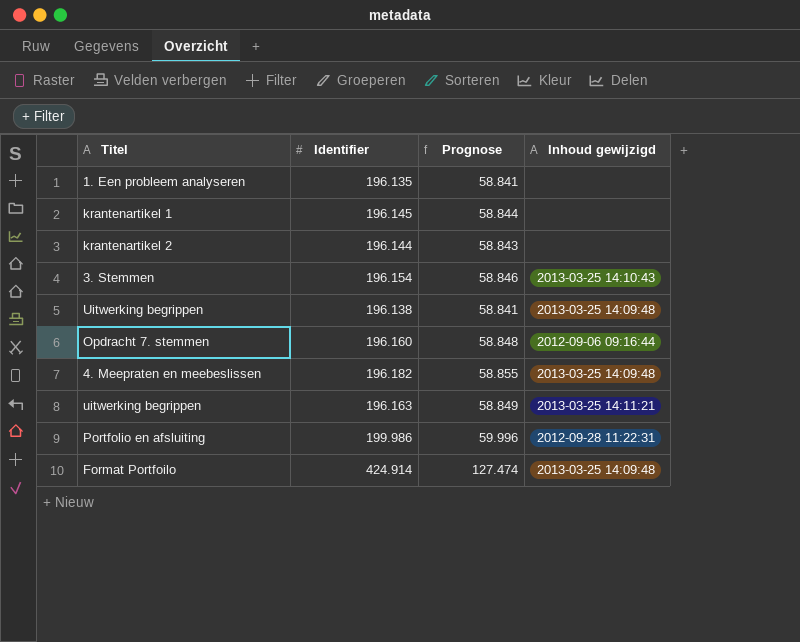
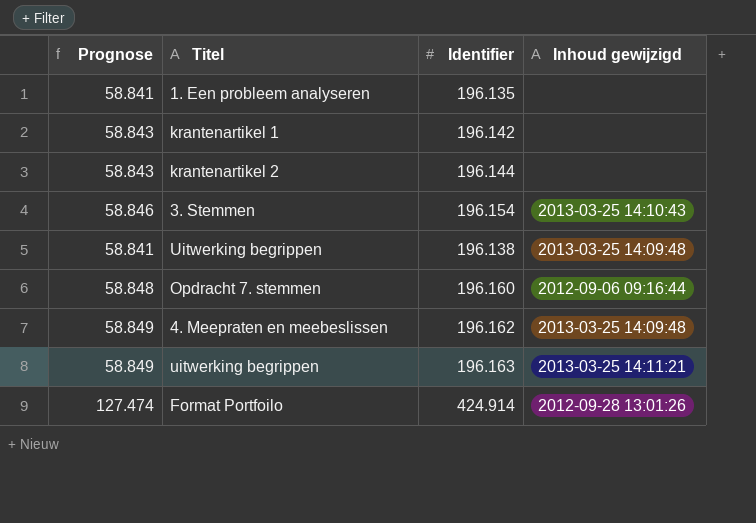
column Prognose | position: 3 -> 1
row Portfolio en afsluiting: 199.986 | 59.996 | 2012-09-28 11:22:31 -> none
krantenartikel 1 | Prognose: 58.844 -> 58.843
krantenartikel 1 | Identifier: 196.145 -> 196.142
4. Meepraten en meebeslissen | Prognose: 58.855 -> 58.849
4. Meepraten en meebeslissen | Identifier: 196.182 -> 196.162
Format Portfoilo | Inhoud gewijzigd: 2013-03-25 14:09:48 -> 2012-09-28 13:01:26

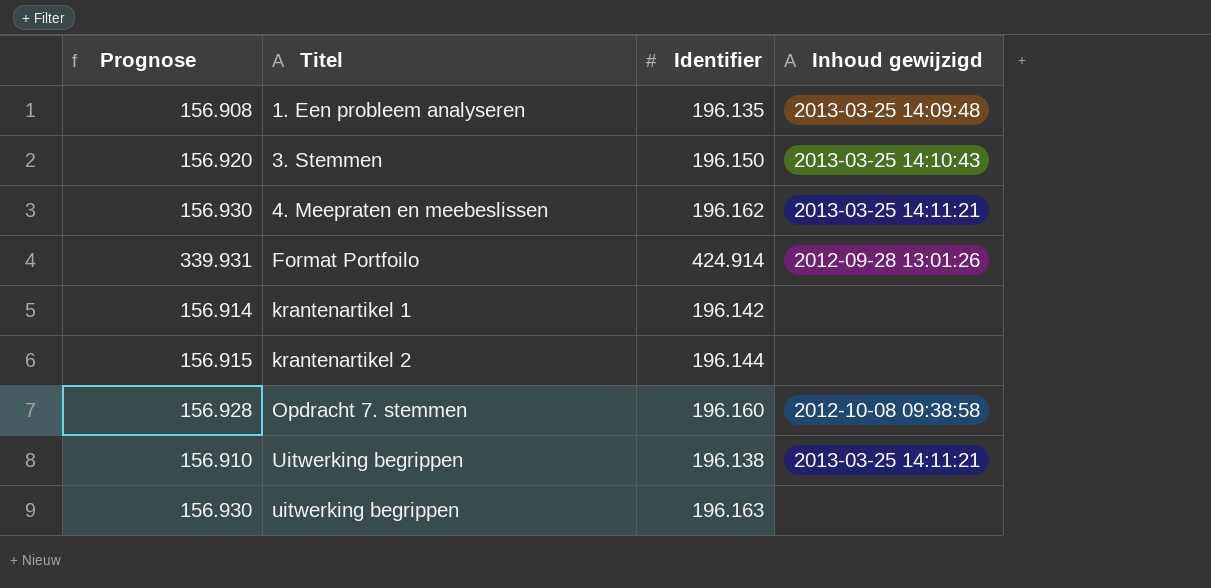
row order: none -> Titel ascending
column Prognose | formula: [Identifier] * 0,3 -> [Identifier] * 0,8
1. Een probleem analyseren | Inhoud gewijzigd: none -> 2013-03-25 14:09:48
3. Stemmen | Identifier: 196.154 -> 196.150
4. Meepraten en meebeslissen | Inhoud gewijzigd: 2013-03-25 14:09:48 -> 2013-03-25 14:11:21
Opdracht 7. stemmen | Inhoud gewijzigd: 2012-09-06 09:16:44 -> 2012-10-08 09:38:58
Uitwerking begrippen | Inhoud gewijzigd: 2013-03-25 14:09:48 -> 2013-03-25 14:11:21
uitwerking begrippen | Inhoud gewijzigd: 2013-03-25 14:11:21 -> none

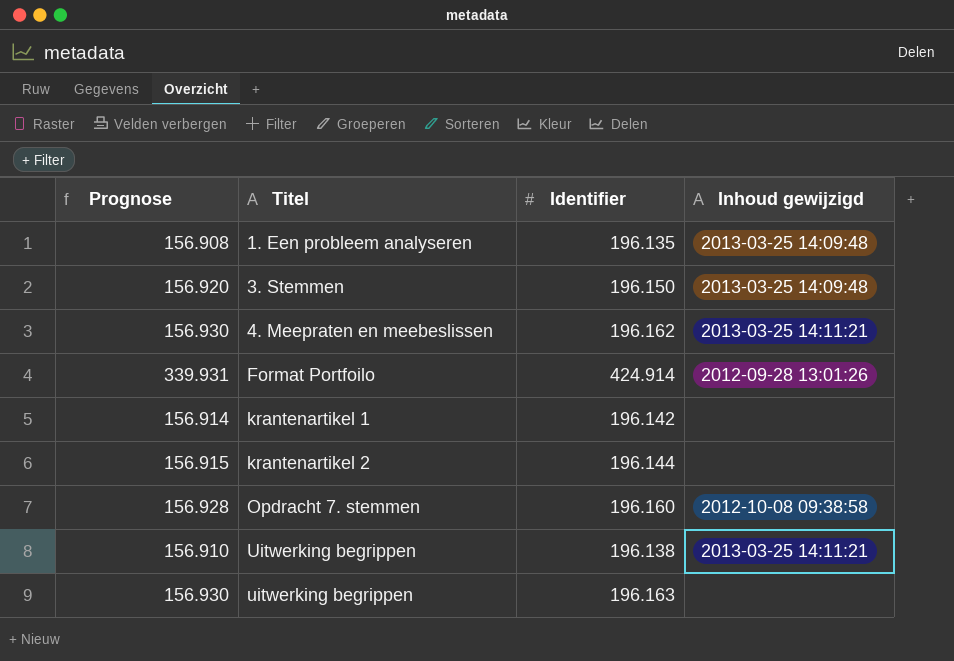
3. Stemmen | Inhoud gewijzigd: 2013-03-25 14:10:43 -> 2013-03-25 14:09:48

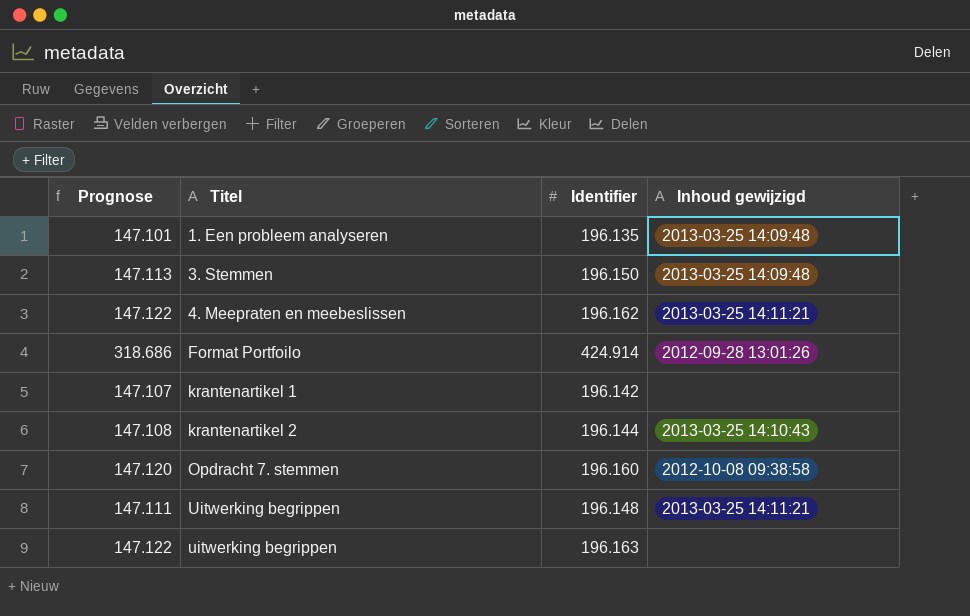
column Prognose | formula: [Identifier] * 0,8 -> [Identifier] * 0,75
krantenartikel 2 | Inhoud gewijzigd: none -> 2013-03-25 14:10:43
Uitwerking begrippen | Identifier: 196.138 -> 196.148

